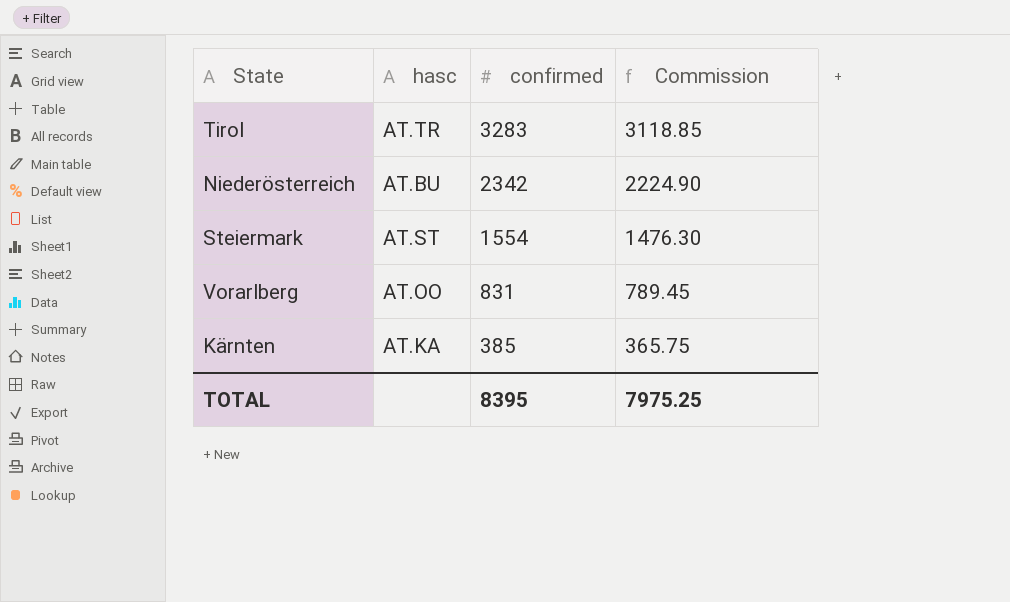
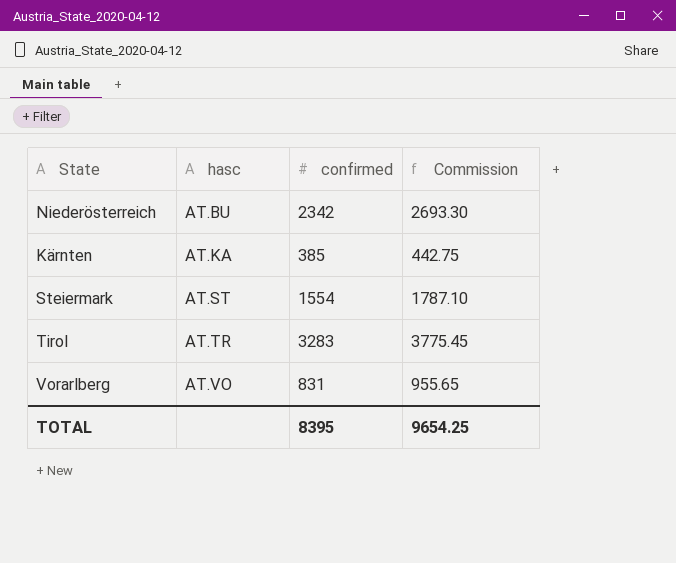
row order: confirmed descending -> hasc ascending
column Commission | formula: [confirmed] * 0.95 -> [confirmed] * 1.15
Vorarlberg | hasc: AT.OO -> AT.VO
TOTAL | Commission: 7975.25 -> 9654.25

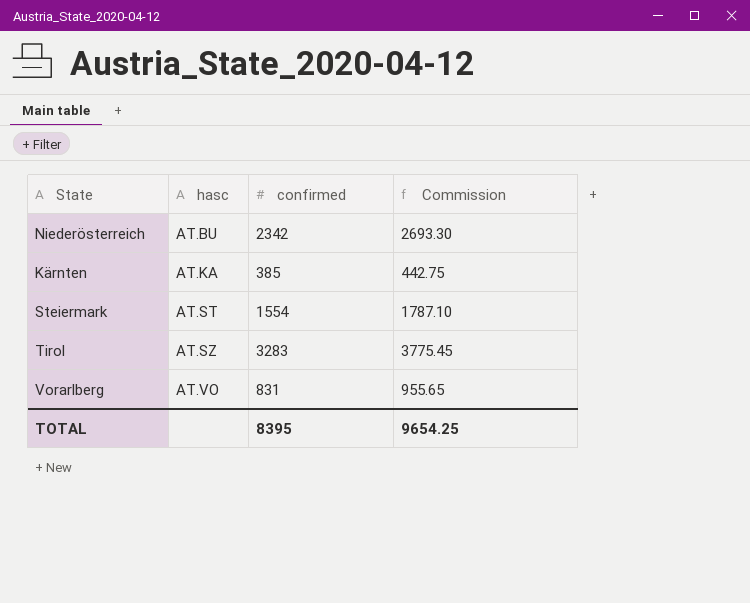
Tirol | hasc: AT.TR -> AT.SZ

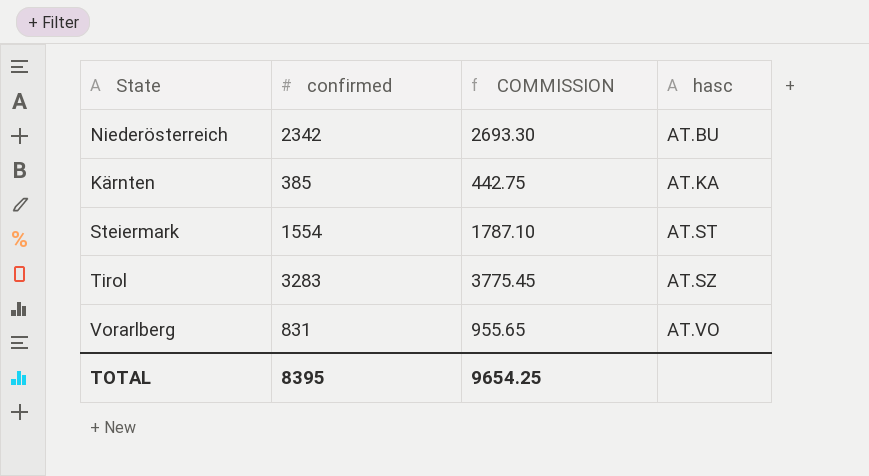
column name: Commission -> COMMISSION
column hasc | position: 2 -> 4

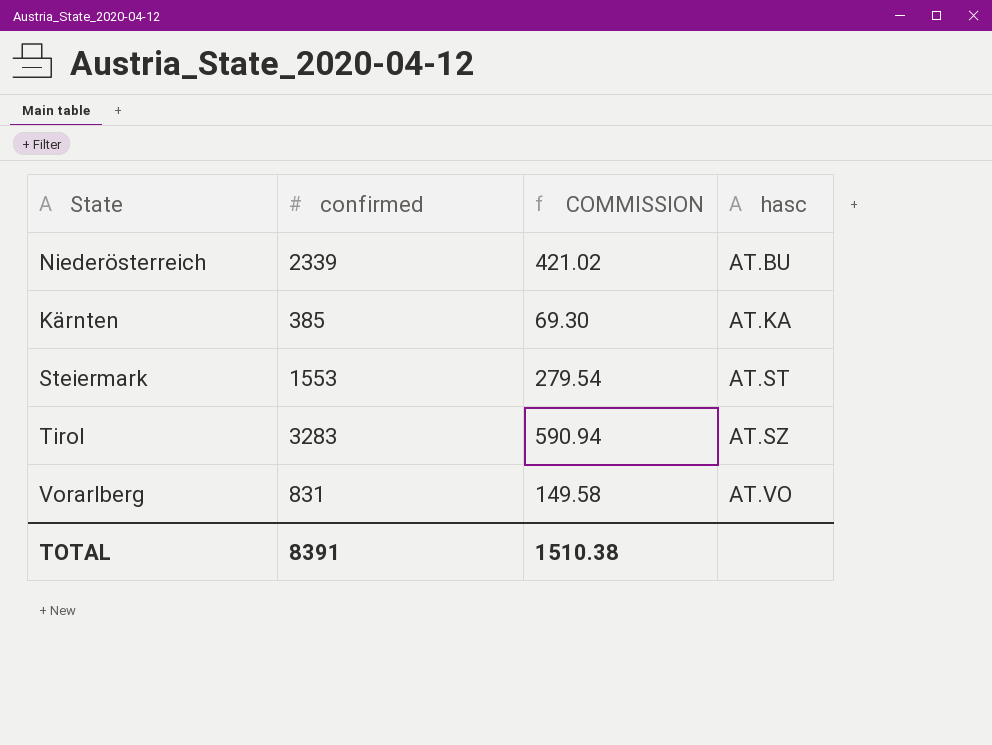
column COMMISSION | formula: [confirmed] * 1.15 -> [confirmed] * 0.18
Niederösterreich | confirmed: 2342 -> 2339
Steiermark | confirmed: 1554 -> 1553
TOTAL | confirmed: 8395 -> 8391
TOTAL | COMMISSION: 9654.25 -> 1510.38

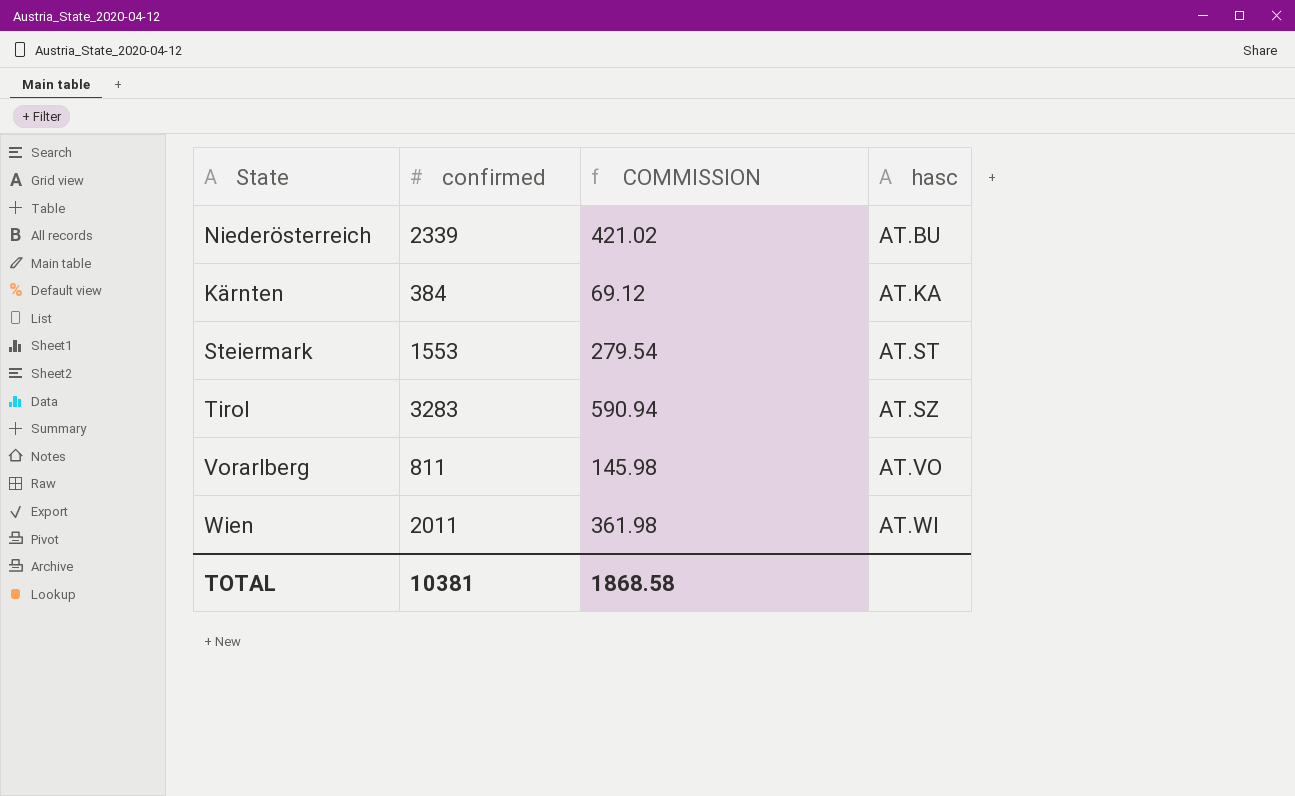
Kärnten | confirmed: 385 -> 384
Kärnten | COMMISSION: 69.30 -> 69.12
Vorarlberg | confirmed: 831 -> 811
Vorarlberg | COMMISSION: 149.58 -> 145.98
row Wien: none -> 2011 | 361.98 | AT.WI
TOTAL | confirmed: 8391 -> 10381
TOTAL | COMMISSION: 1510.38 -> 1868.58

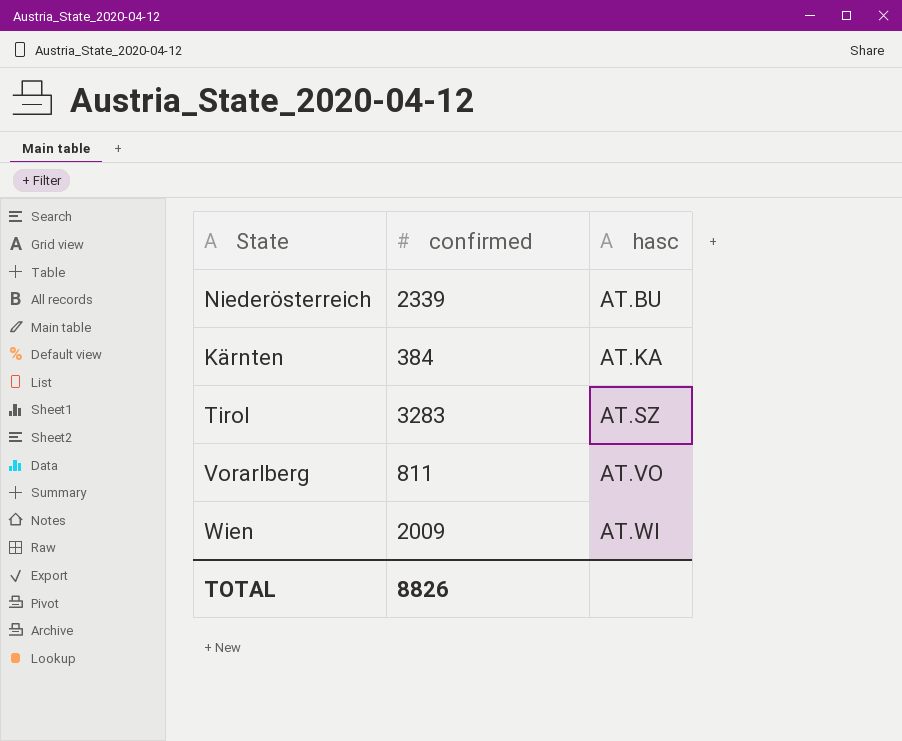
column COMMISSION | formula: [confirmed] * 0.18 -> none
row Steiermark: 1553 | 279.54 | AT.ST -> none
Wien | confirmed: 2011 -> 2009
TOTAL | confirmed: 10381 -> 8826

